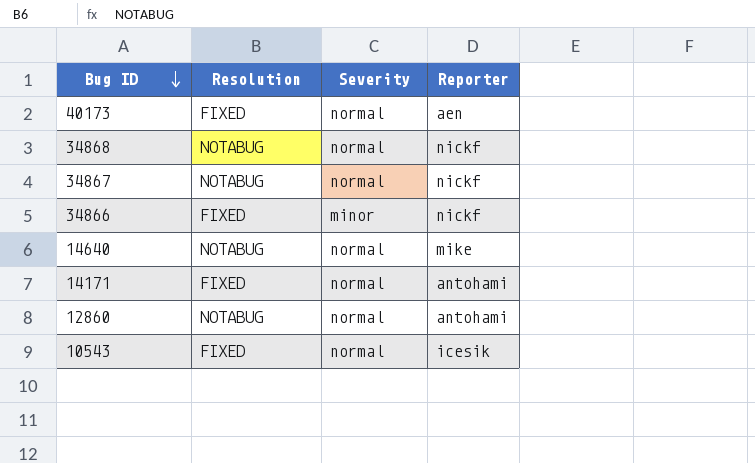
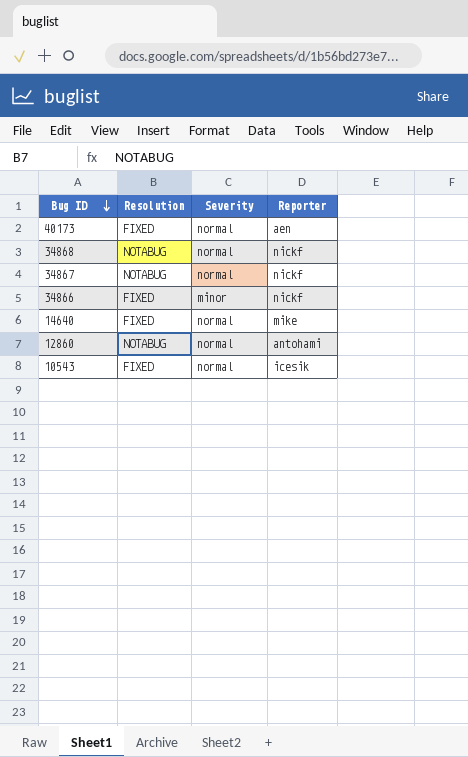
row 14171: FIXED | normal | antohami -> none
14640 | Resolution: NOTABUG -> FIXED

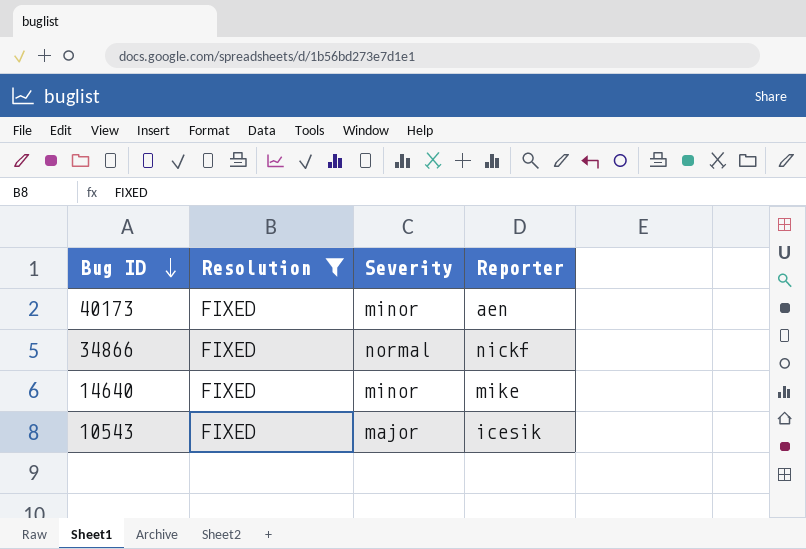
filter: none -> Resolution = FIXED
40173 | Severity: normal -> minor
34866 | Severity: minor -> normal
14640 | Severity: normal -> minor
10543 | Severity: normal -> major

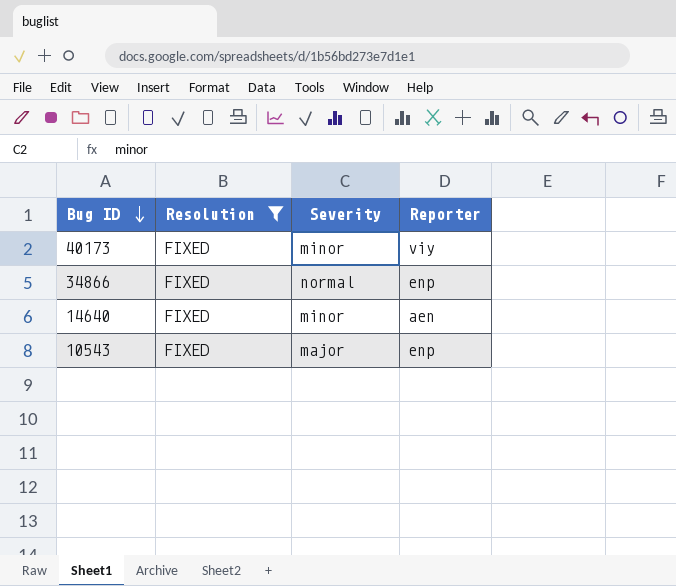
40173 | Reporter: aen -> viy
34866 | Reporter: nickf -> enp
14640 | Reporter: mike -> aen
10543 | Reporter: icesik -> enp

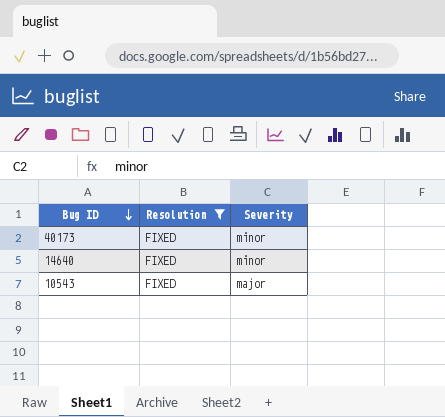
column Reporter | position: 4 -> none
row 34866: FIXED | normal | enp -> none

